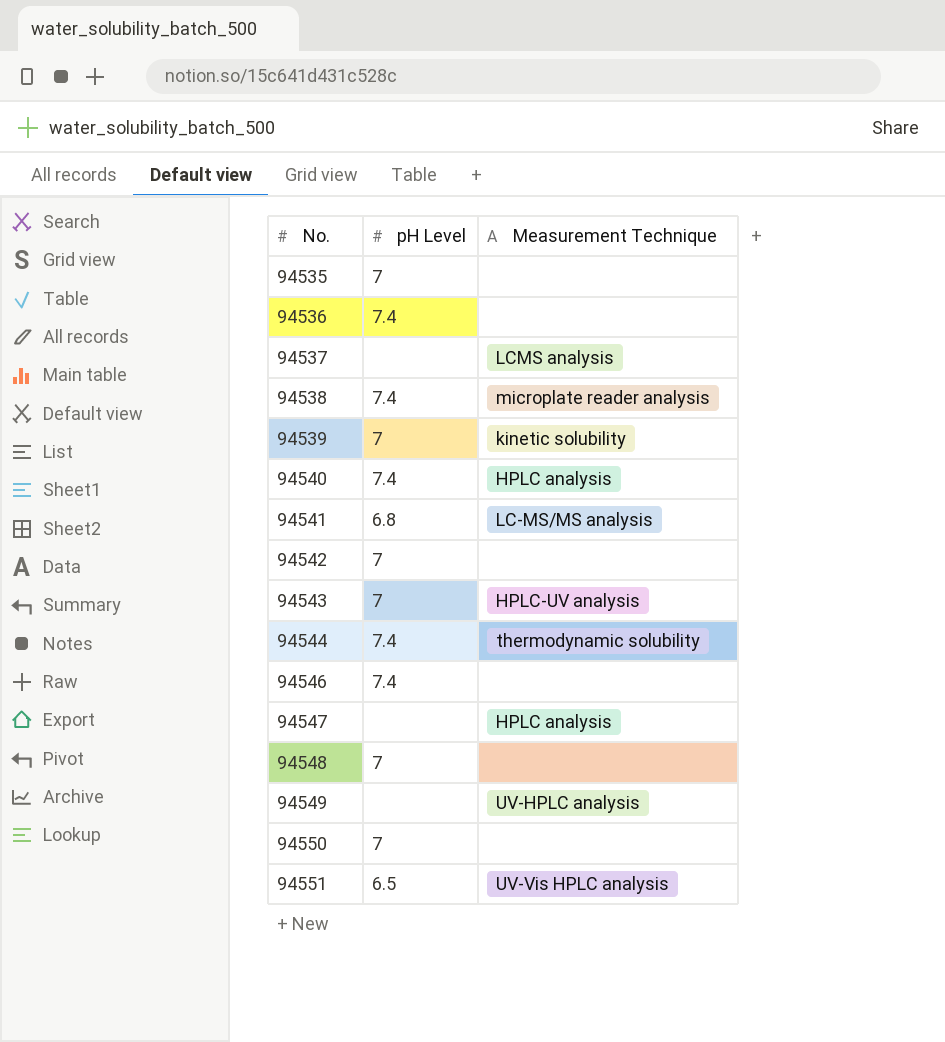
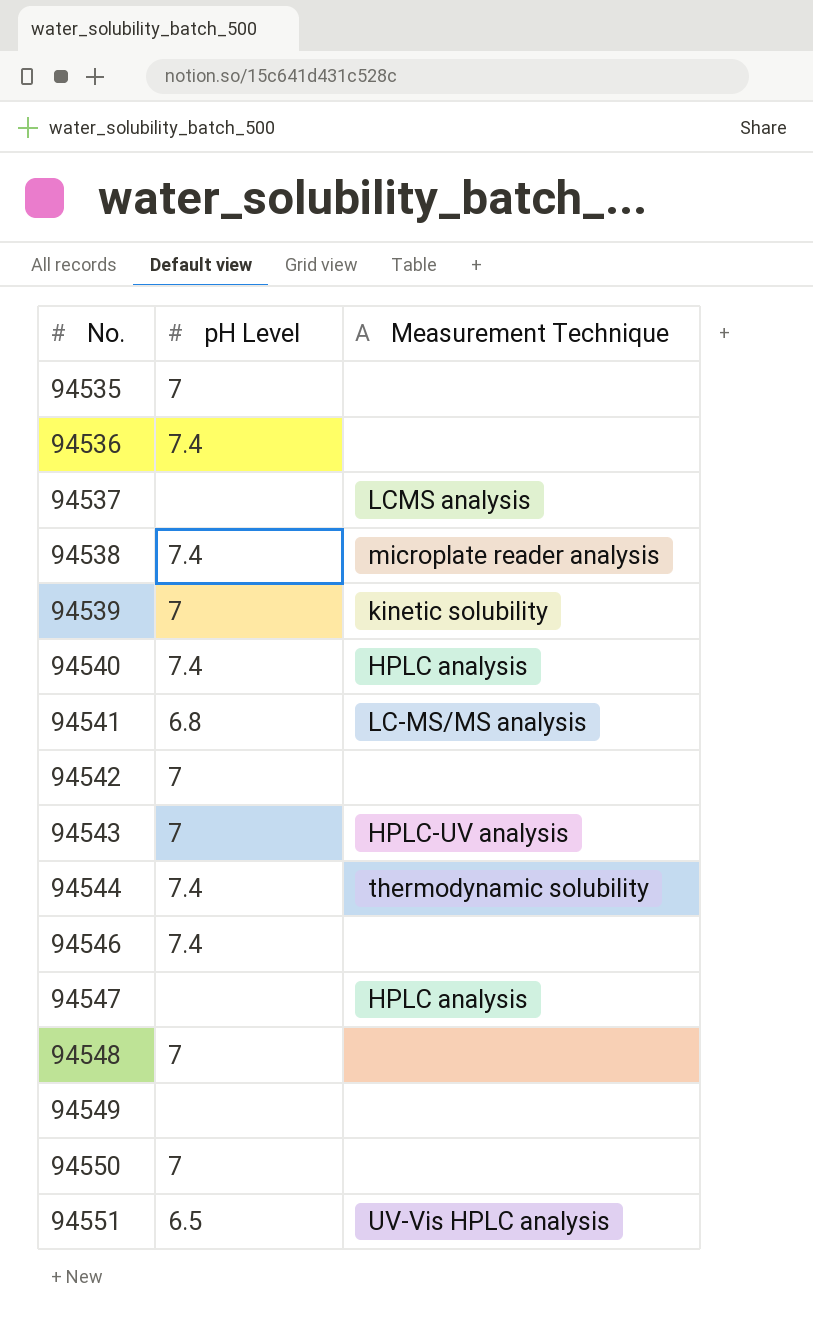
94549 | Measurement Technique: UV-HPLC analysis -> none

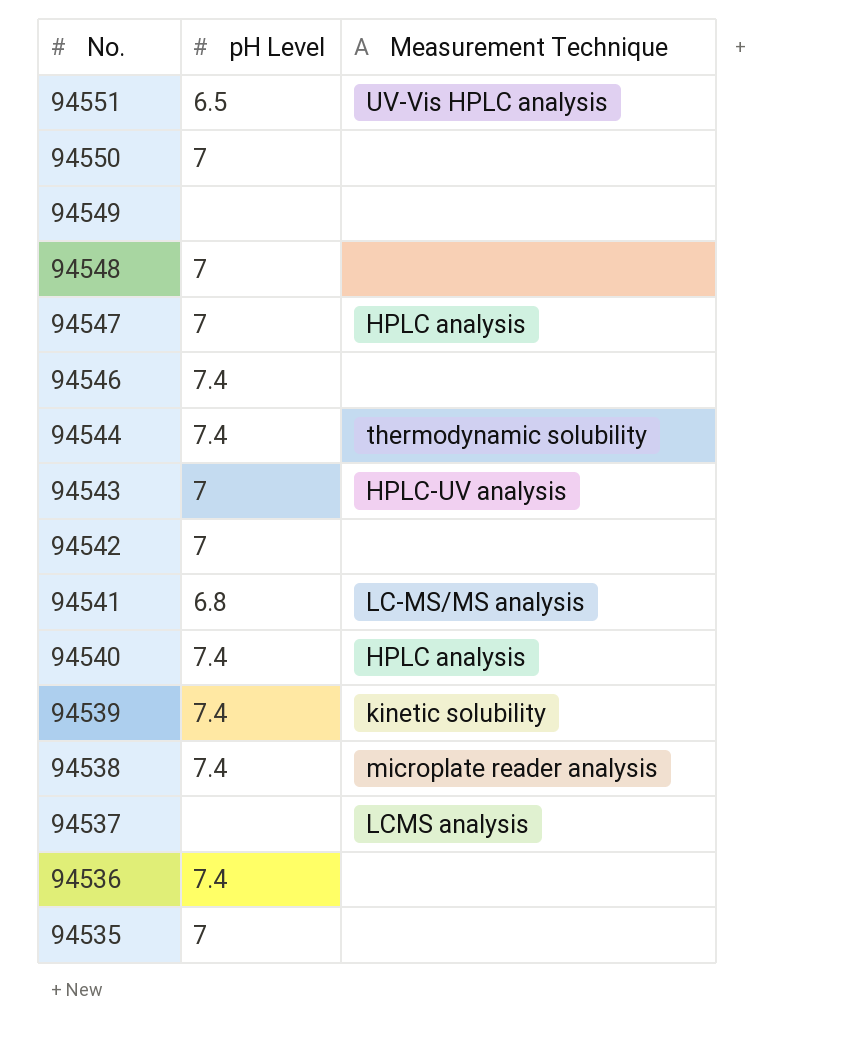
row order: No. ascending -> No. descending
94547 | pH Level: none -> 7
94539 | pH Level: 7 -> 7.4

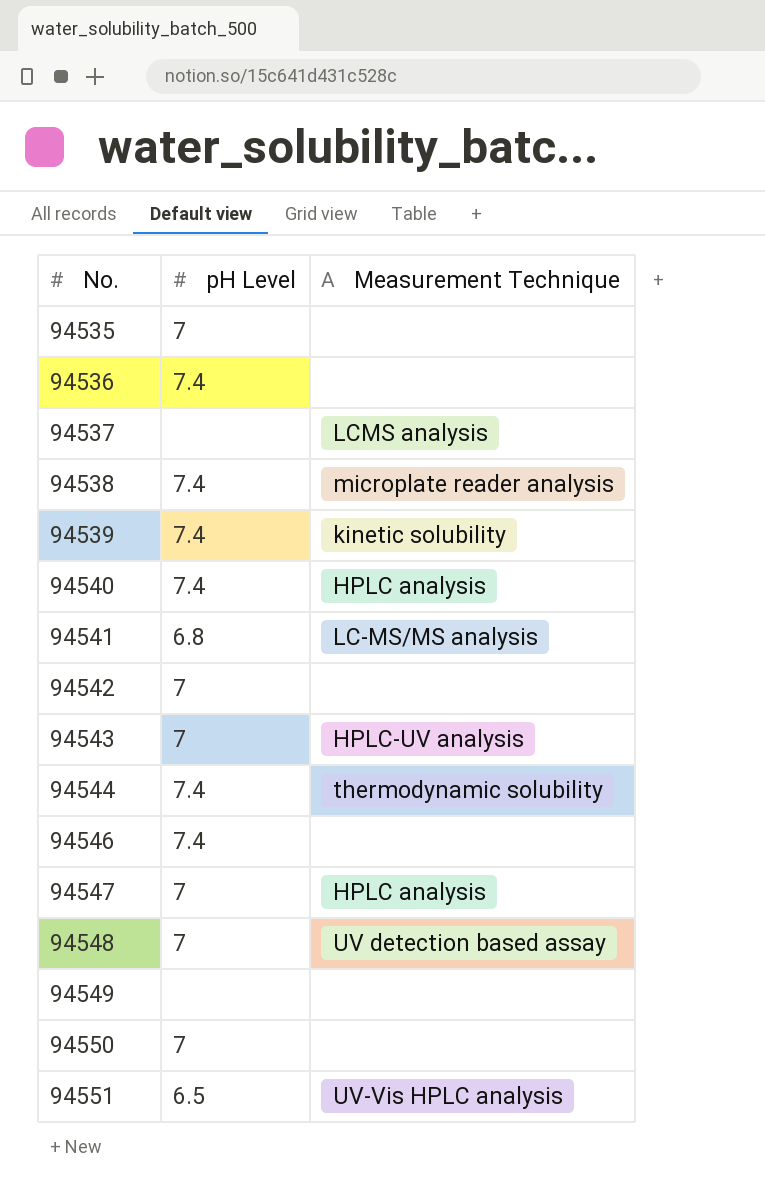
row order: No. descending -> No. ascending
94548 | Measurement Technique: none -> UV detection based assay

